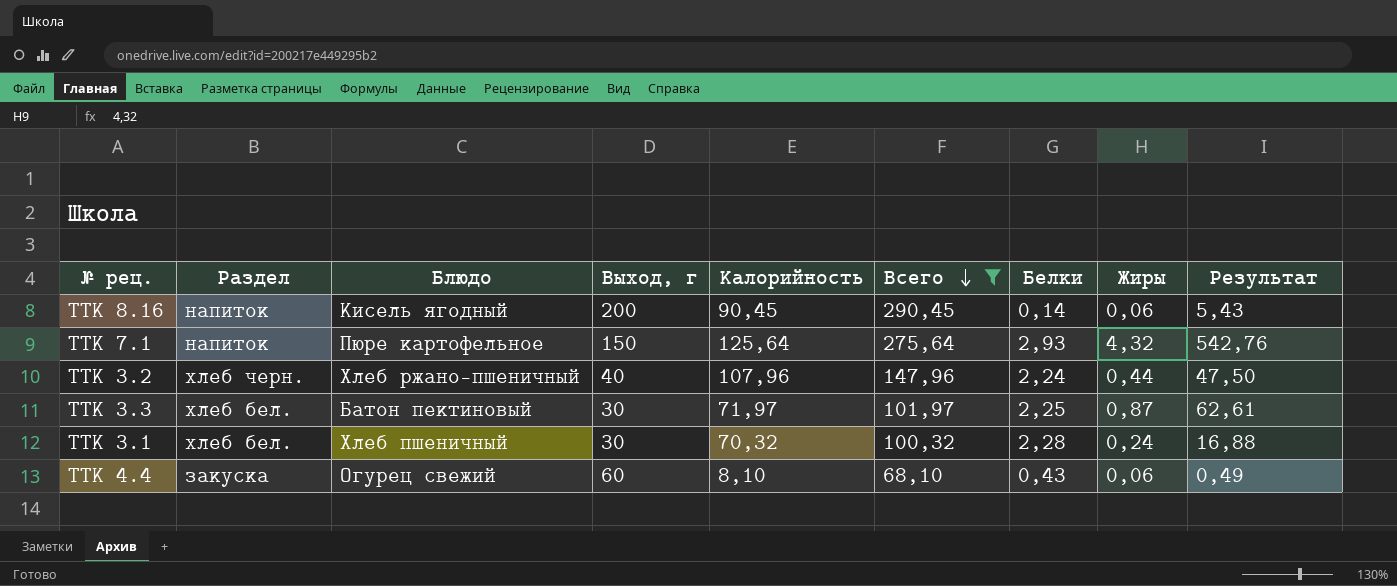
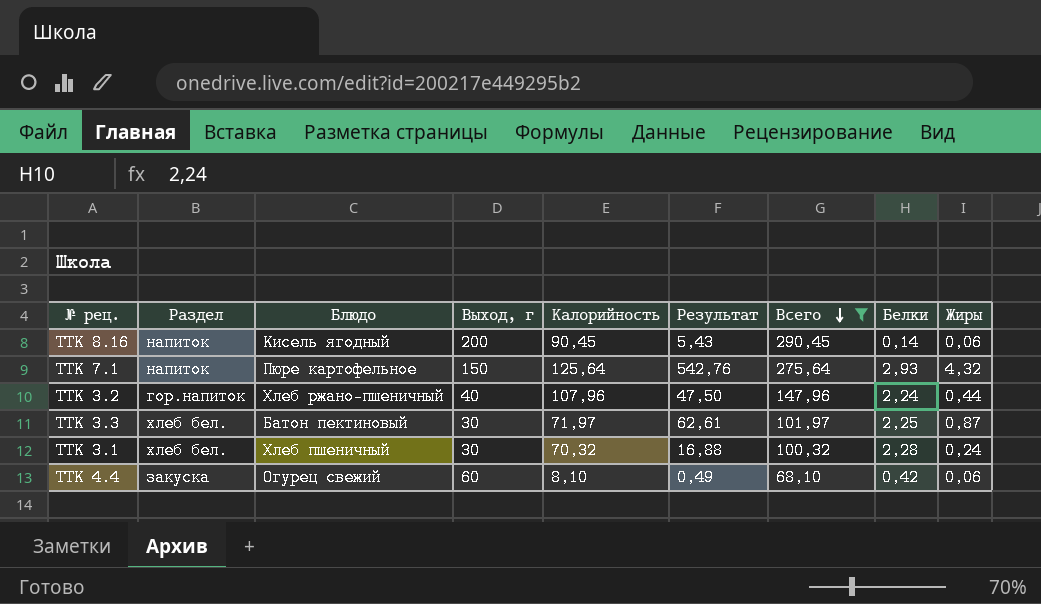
column Результат | position: 9 -> 6
ТТК 3.2 | Раздел: хлеб черн. -> гор.напиток
ТТК 4.4 | Белки: 0,43 -> 0,42

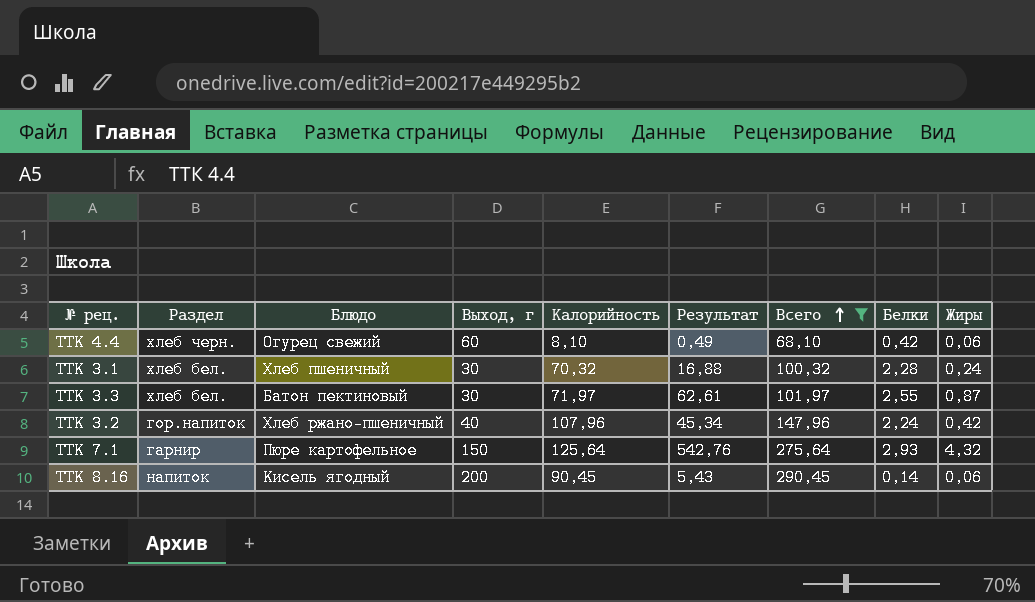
row order: Всего descending -> Всего ascending
ТТК 4.4 | Раздел: закуска -> хлеб черн.
ТТК 3.3 | Белки: 2,25 -> 2,55
ТТК 3.2 | Результат: 47,50 -> 45,34
ТТК 3.2 | Жиры: 0,44 -> 0,42
ТТК 7.1 | Раздел: напиток -> гарнир

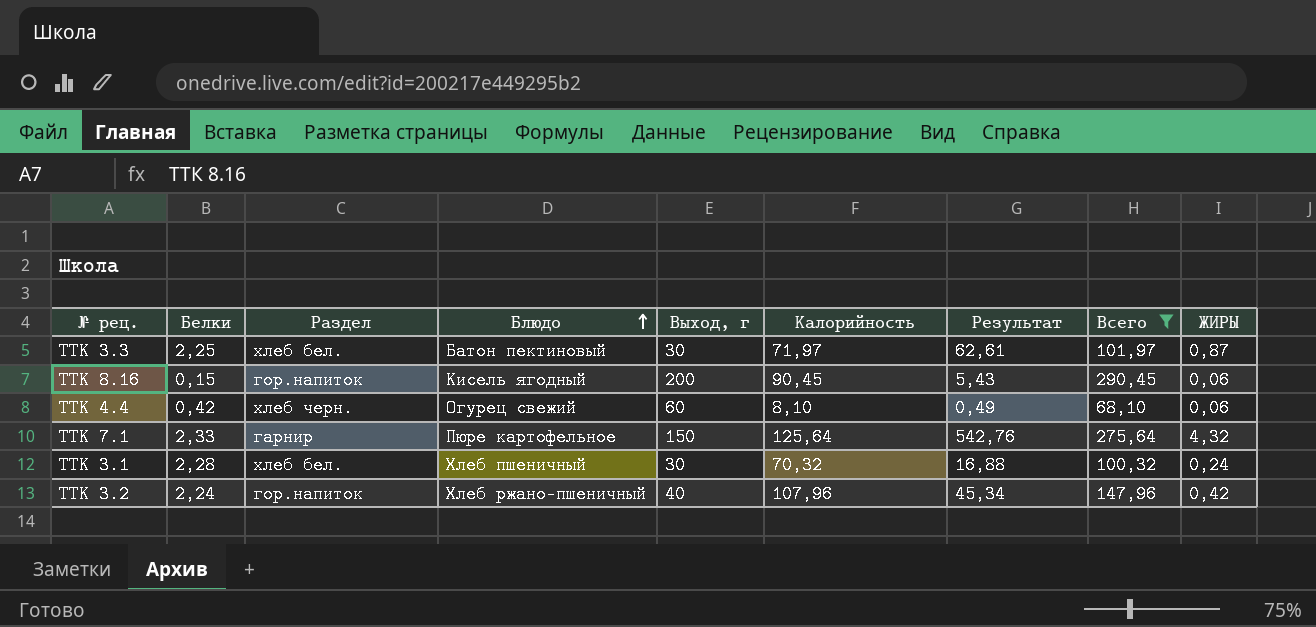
row order: Всего ascending -> Блюдо ascending
column Белки | position: 8 -> 2
column name: Жиры -> ЖИРЫ
ТТК 3.3 | Белки: 2,55 -> 2,25
ТТК 8.16 | Белки: 0,14 -> 0,15
ТТК 8.16 | Раздел: напиток -> гор.напиток
ТТК 7.1 | Белки: 2,93 -> 2,33

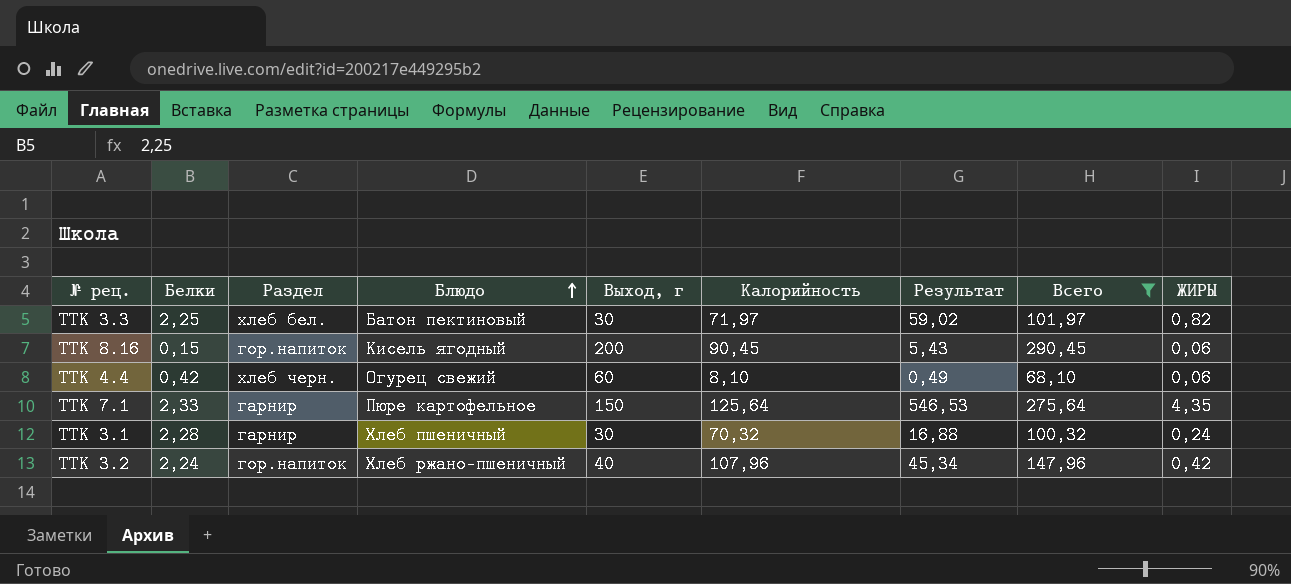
ТТК 3.3 | Результат: 62,61 -> 59,02
ТТК 3.3 | ЖИРЫ: 0,87 -> 0,82
ТТК 7.1 | Результат: 542,76 -> 546,53
ТТК 7.1 | ЖИРЫ: 4,32 -> 4,35
ТТК 3.1 | Раздел: хлеб бел. -> гарнир

